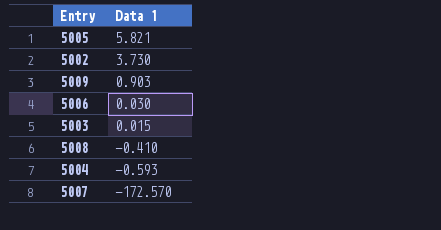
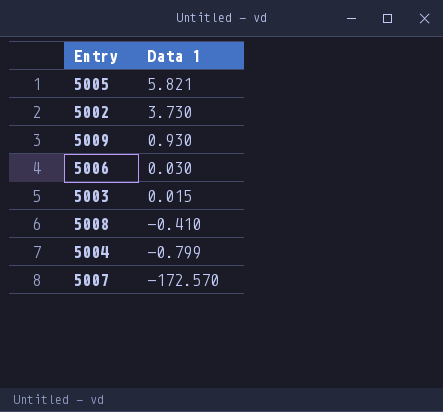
5009 | Data 1: 0.903 -> 0.930
5004 | Data 1: -0.593 -> -0.799

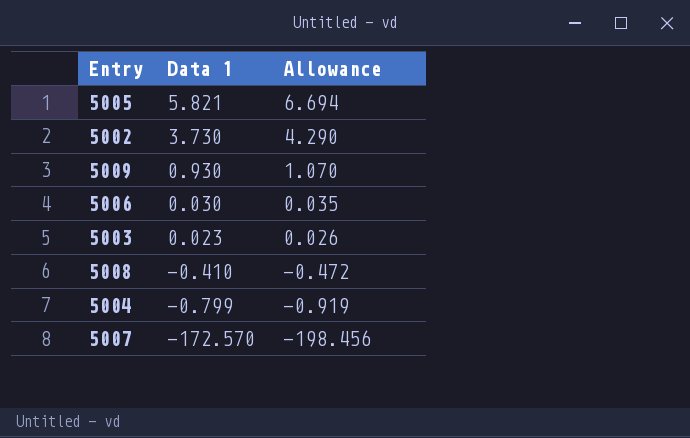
column Allowance | formula: none -> [Data 1] * 1.15
5003 | Data 1: 0.015 -> 0.023

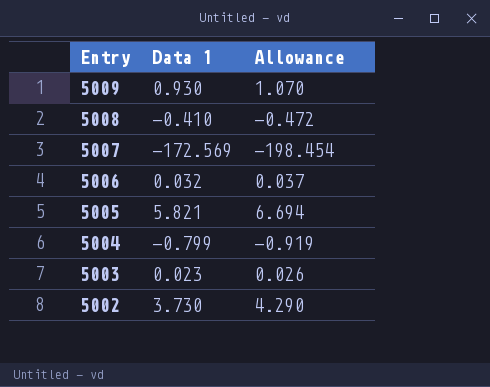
row order: Data 1 descending -> Entry descending
5007 | Data 1: -172.570 -> -172.569
5007 | Allowance: -198.456 -> -198.454
5006 | Data 1: 0.030 -> 0.032
5006 | Allowance: 0.035 -> 0.037

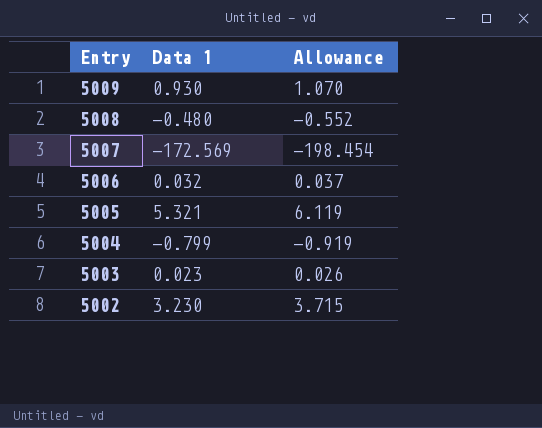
5008 | Data 1: -0.410 -> -0.480
5008 | Allowance: -0.472 -> -0.552
5005 | Data 1: 5.821 -> 5.321
5005 | Allowance: 6.694 -> 6.119
5002 | Data 1: 3.730 -> 3.230
5002 | Allowance: 4.290 -> 3.715

